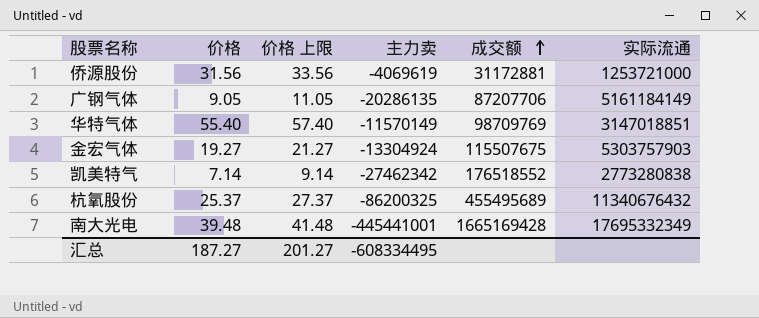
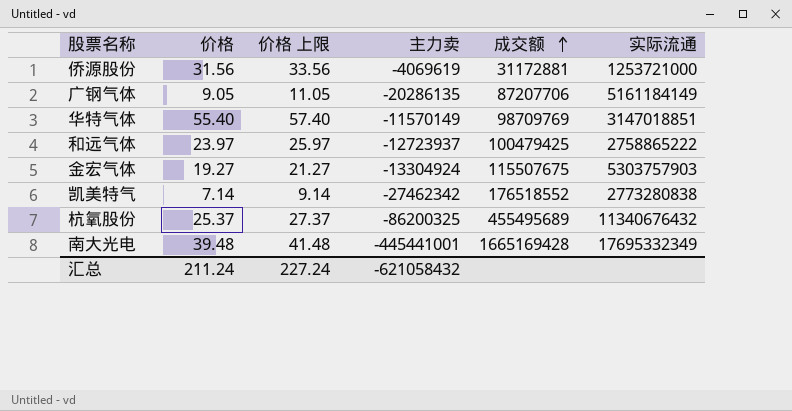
row 和远气体: none -> 23.97 | 25.97 | -12723937 | 100479425 | 2758865222
汇总 | 价格: 187.27 -> 211.24
汇总 | 价格 上限: 201.27 -> 227.24
汇总 | 主力卖: -608334495 -> -621058432

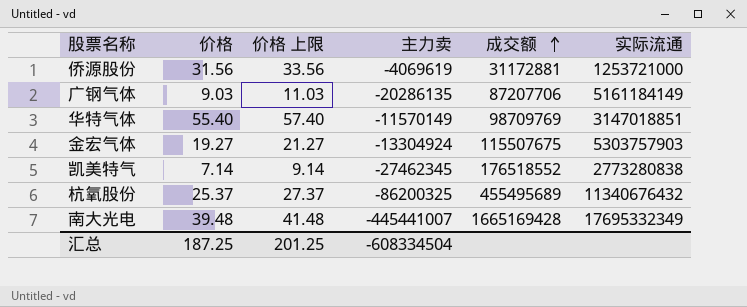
row 和远气体: 23.97 | 25.97 | -12723937 | 100479425 | 2758865222 -> none
广钢气体 | 价格: 9.05 -> 9.03
广钢气体 | 价格 上限: 11.05 -> 11.03
凯美特气 | 主力卖: -27462342 -> -27462345
南大光电 | 主力卖: -445441001 -> -445441007
汇总 | 价格: 211.24 -> 187.25
汇总 | 价格 上限: 227.24 -> 201.25
汇总 | 主力卖: -621058432 -> -608334504

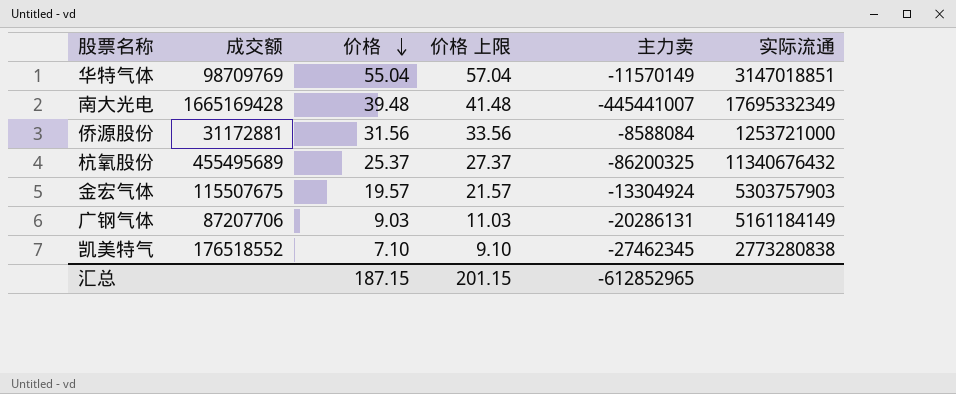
row order: 成交额 ascending -> 价格 descending
column 成交额 | position: 5 -> 2
华特气体 | 价格: 55.40 -> 55.04
华特气体 | 价格 上限: 57.40 -> 57.04
侨源股份 | 主力卖: -4069619 -> -8588084
金宏气体 | 价格: 19.27 -> 19.57
金宏气体 | 价格 上限: 21.27 -> 21.57
广钢气体 | 主力卖: -20286135 -> -20286131
凯美特气 | 价格: 7.14 -> 7.10
凯美特气 | 价格 上限: 9.14 -> 9.10
汇总 | 价格: 187.25 -> 187.15
汇总 | 价格 上限: 201.25 -> 201.15
汇总 | 主力卖: -608334504 -> -612852965

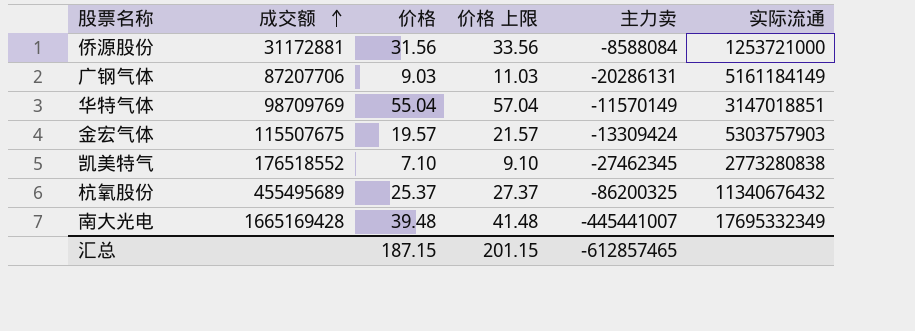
row order: 价格 descending -> 成交额 ascending
金宏气体 | 主力卖: -13304924 -> -13309424
汇总 | 主力卖: -612852965 -> -612857465

